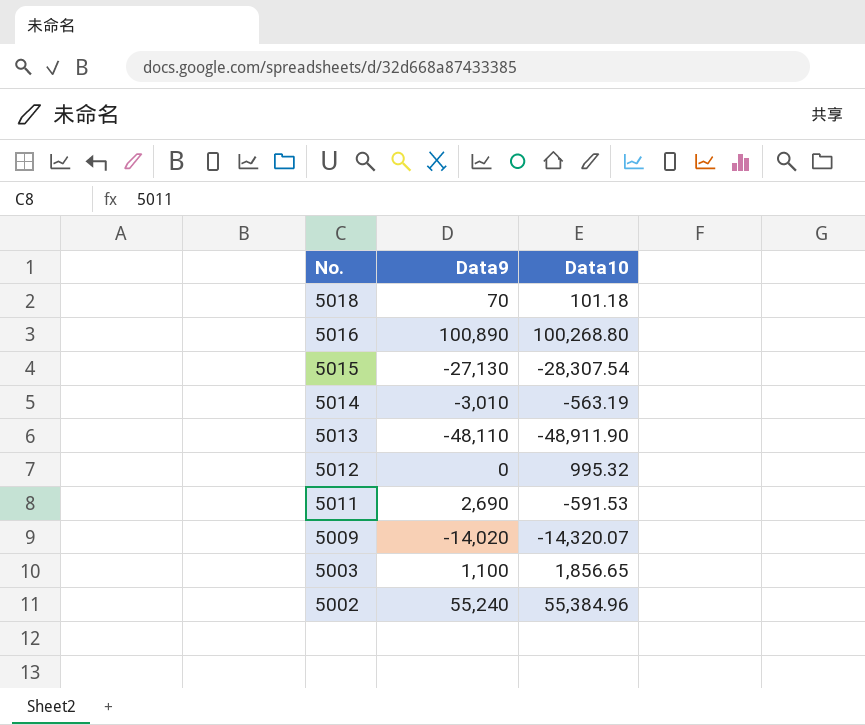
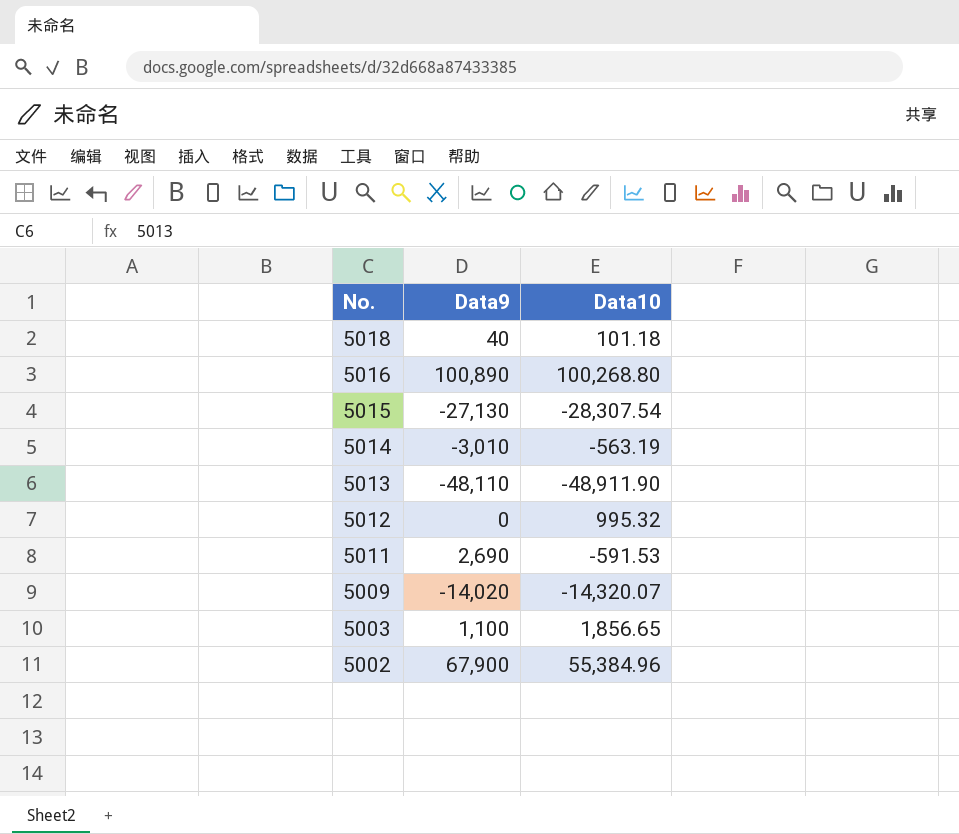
5018 | Data9: 70 -> 40
5002 | Data9: 55,240 -> 67,900

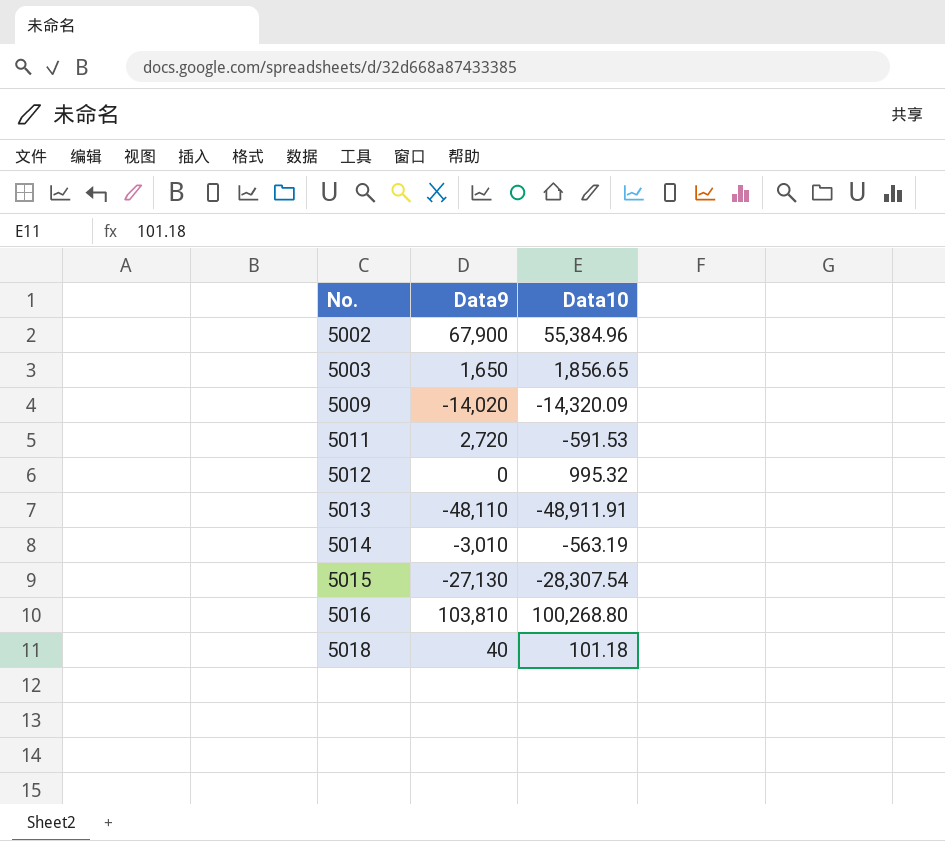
row order: No. descending -> No. ascending
5003 | Data9: 1,100 -> 1,650
5009 | Data10: -14,320.07 -> -14,320.09
5011 | Data9: 2,690 -> 2,720
5013 | Data10: -48,911.90 -> -48,911.91
5016 | Data9: 100,890 -> 103,810

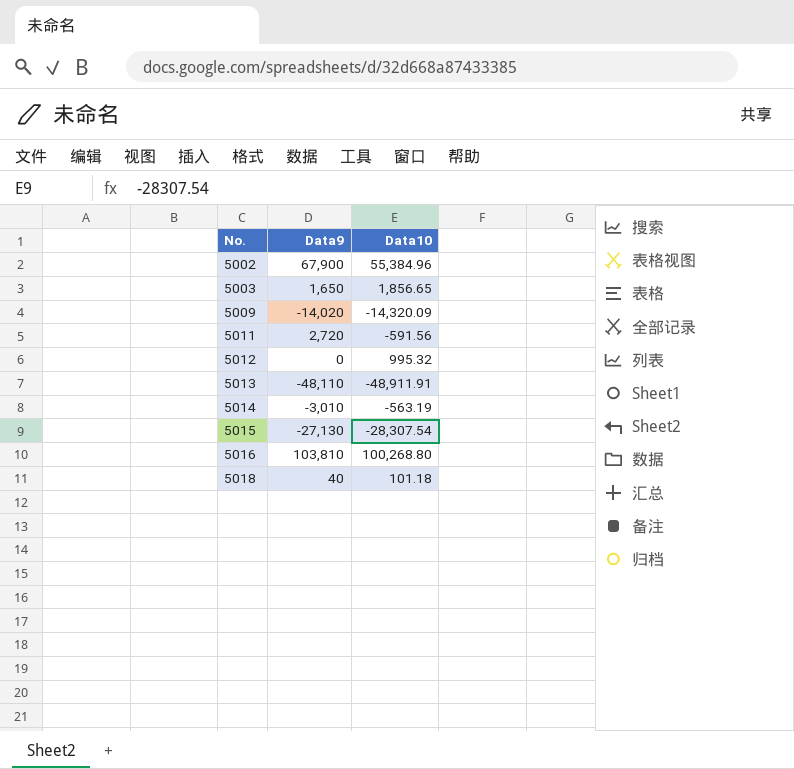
5011 | Data10: -591.53 -> -591.56

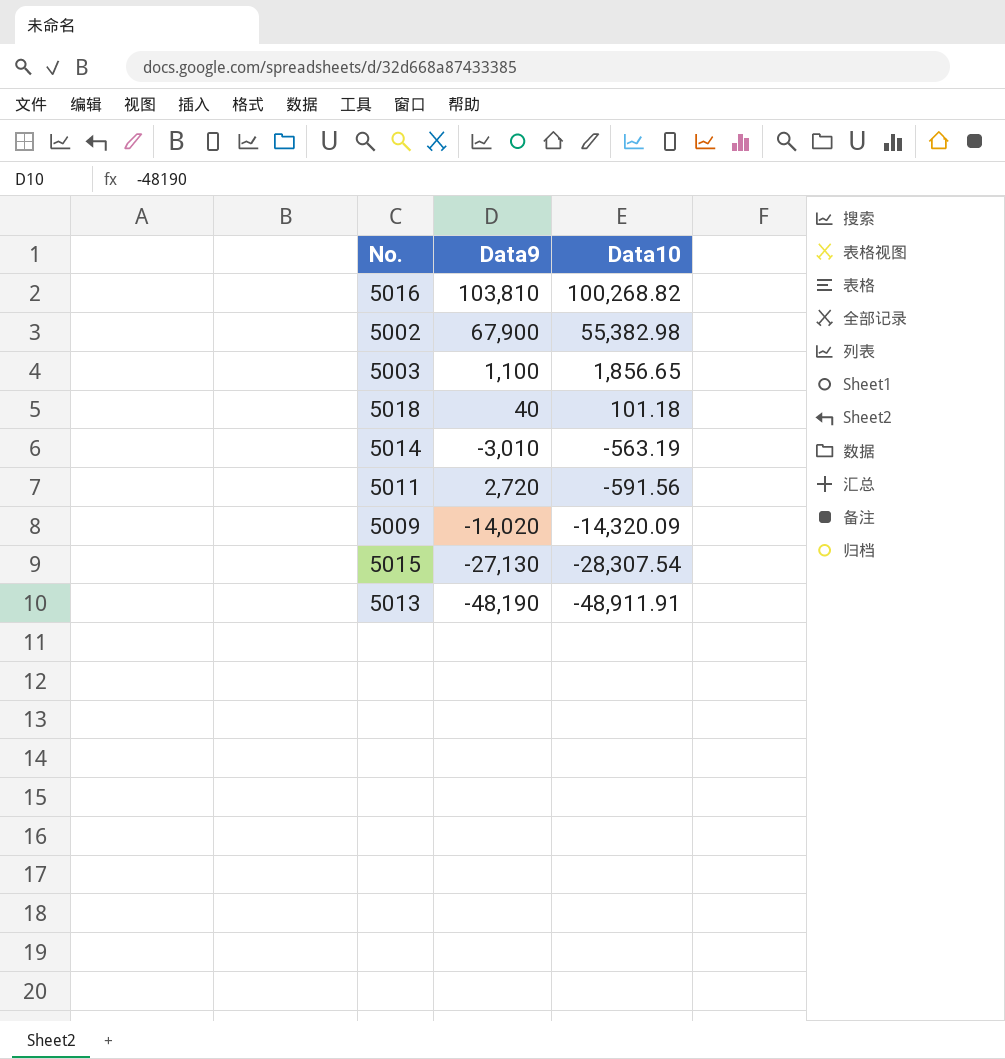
row order: No. ascending -> Data10 descending
row 5012: 0 | 995.32 -> none
5016 | Data10: 100,268.80 -> 100,268.82
5002 | Data10: 55,384.96 -> 55,382.98
5003 | Data9: 1,650 -> 1,100
5013 | Data9: -48,110 -> -48,190

